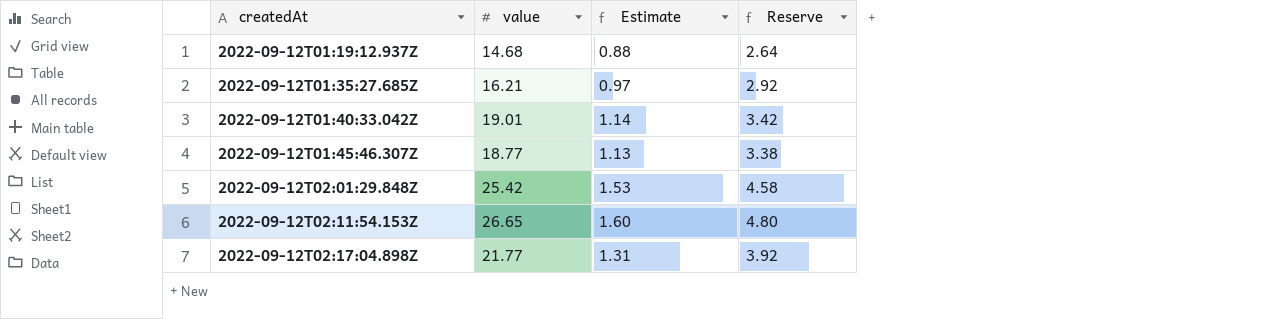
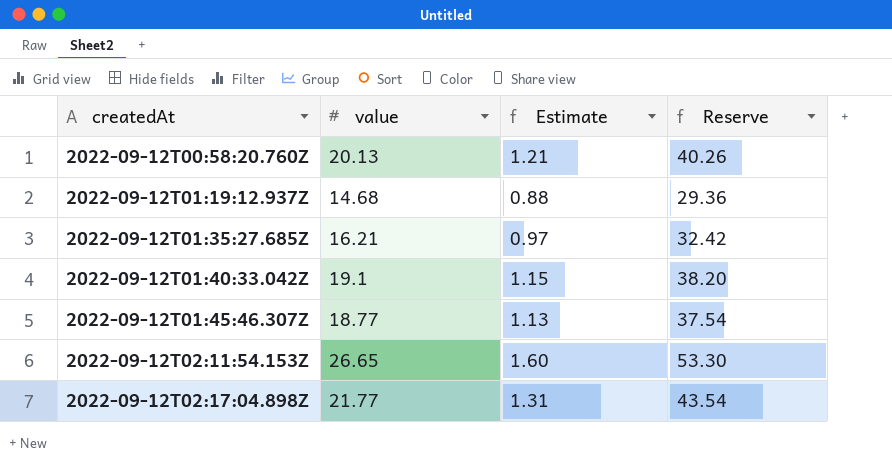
column Reserve | formula: [value] * 0.18 -> [value] * 2
row 2022-09-12T02:01:29.848Z: 25.42 | 1.53 | 4.58 -> none
row 2022-09-12T00:58:20.760Z: none -> 20.13 | 1.21 | 40.26
2022-09-12T01:40:33.042Z | value: 19.01 -> 19.1
2022-09-12T01:40:33.042Z | Estimate: 1.14 -> 1.15

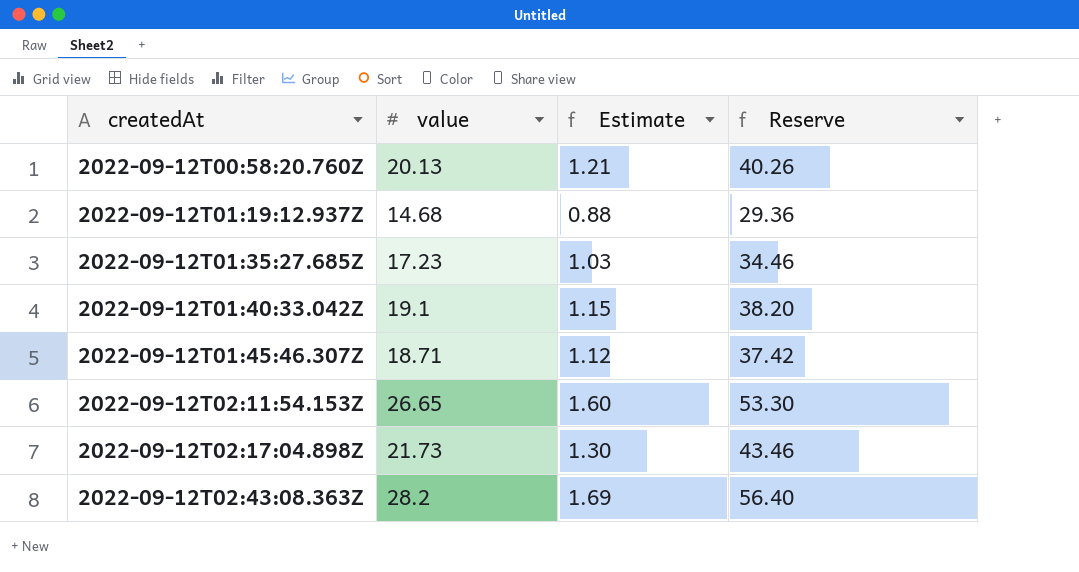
2022-09-12T01:35:27.685Z | value: 16.21 -> 17.23
2022-09-12T01:35:27.685Z | Estimate: 0.97 -> 1.03
2022-09-12T01:35:27.685Z | Reserve: 32.42 -> 34.46
2022-09-12T01:45:46.307Z | value: 18.77 -> 18.71
2022-09-12T01:45:46.307Z | Estimate: 1.13 -> 1.12
2022-09-12T01:45:46.307Z | Reserve: 37.54 -> 37.42
2022-09-12T02:17:04.898Z | value: 21.77 -> 21.73
2022-09-12T02:17:04.898Z | Estimate: 1.31 -> 1.30
2022-09-12T02:17:04.898Z | Reserve: 43.54 -> 43.46
row 2022-09-12T02:43:08.363Z: none -> 28.2 | 1.69 | 56.40

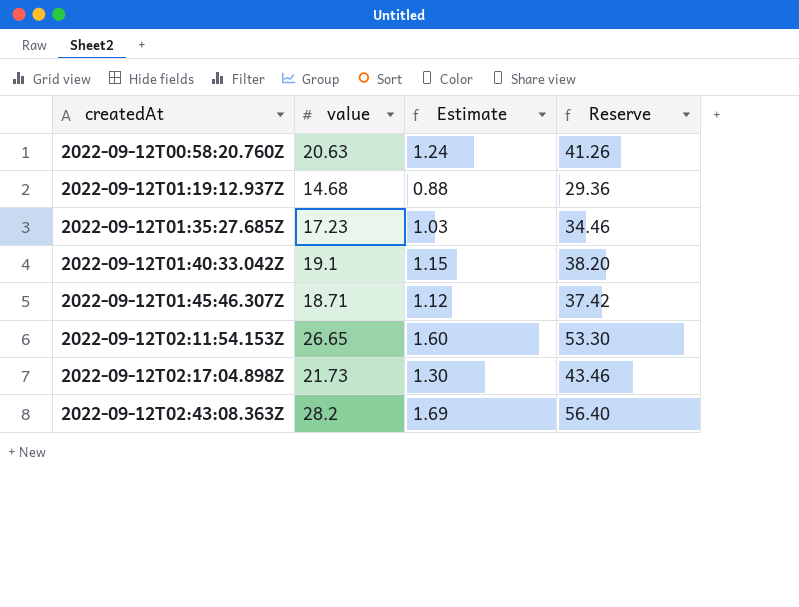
2022-09-12T00:58:20.760Z | value: 20.13 -> 20.63
2022-09-12T00:58:20.760Z | Estimate: 1.21 -> 1.24
2022-09-12T00:58:20.760Z | Reserve: 40.26 -> 41.26

